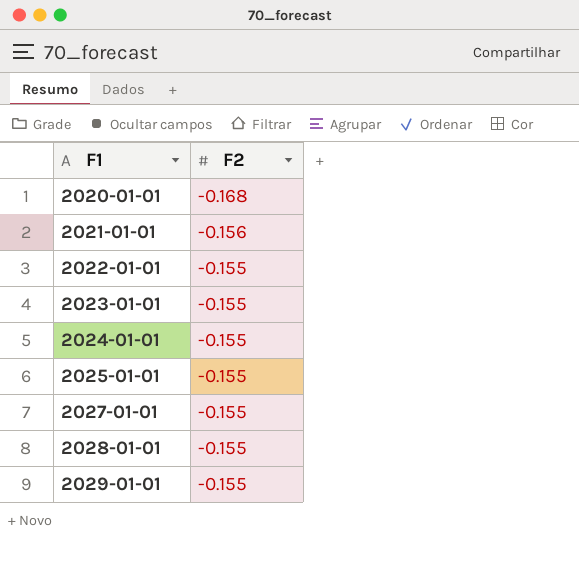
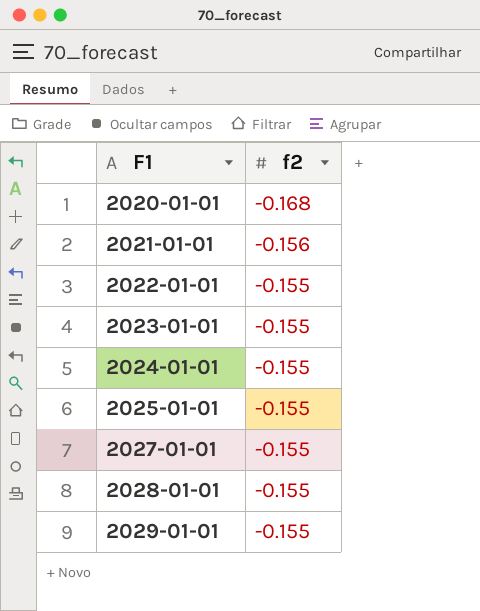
column name: F2 -> f2

